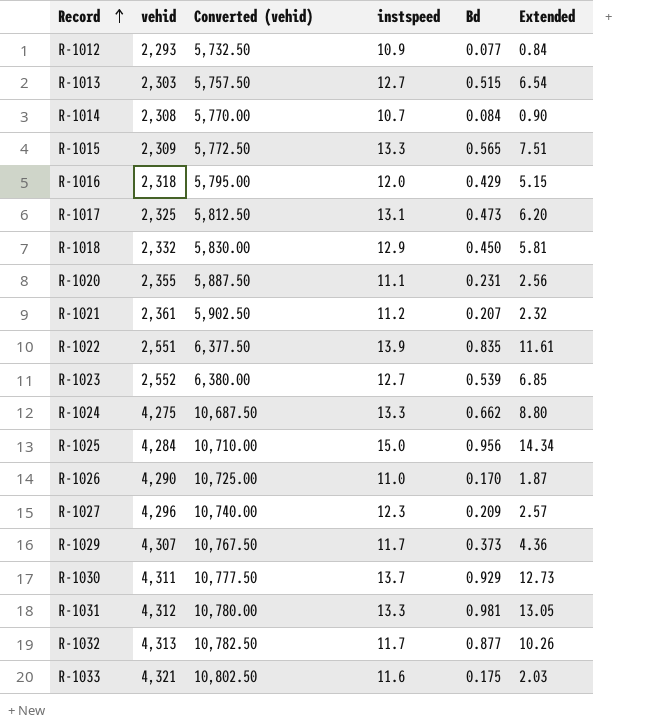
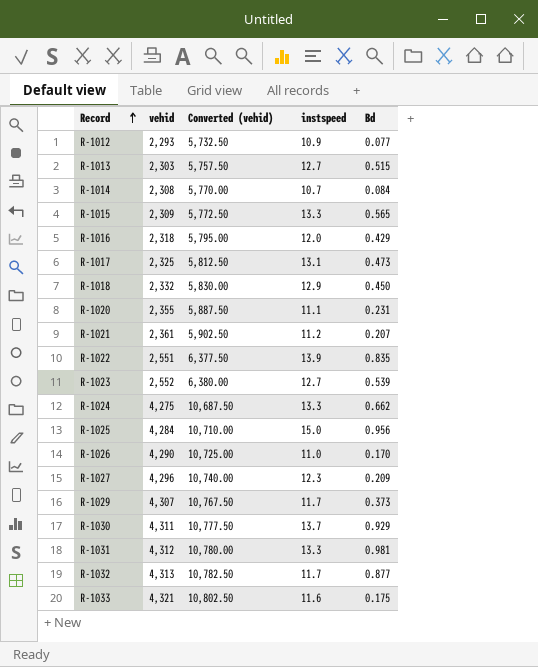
column Extended | formula: [instspeed] * [Bd] -> none

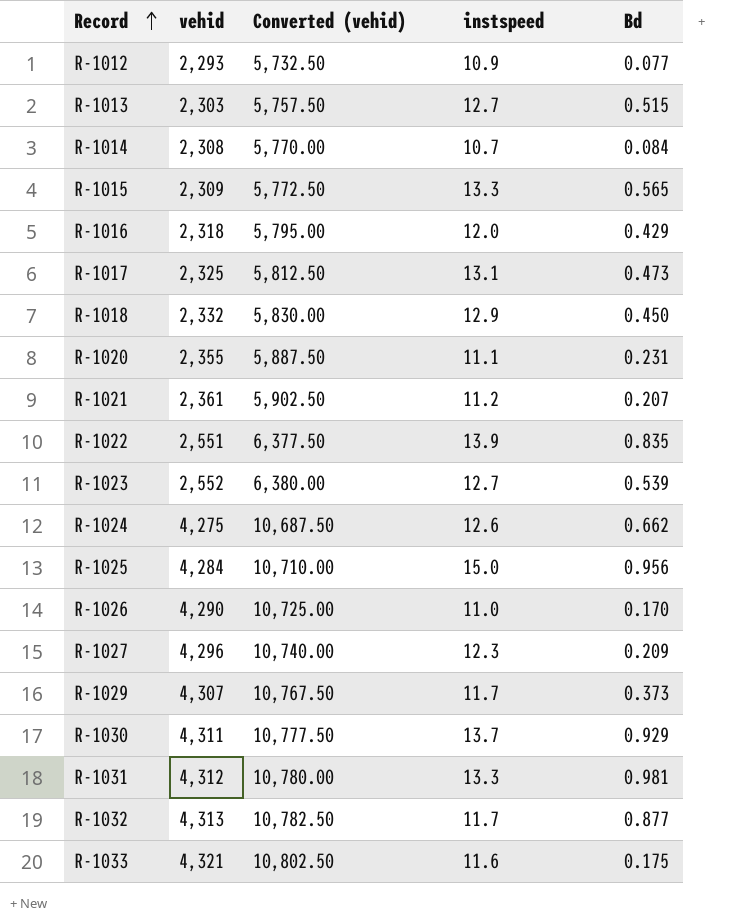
R-1024 | instspeed: 13.3 -> 12.6

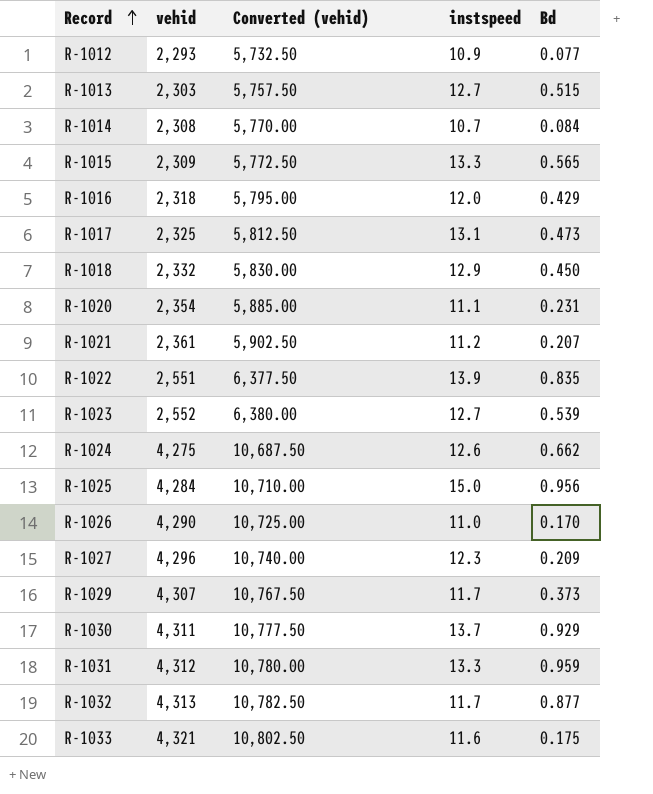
R-1020 | vehid: 2,355 -> 2,354
R-1020 | Converted (vehid): 5,887.50 -> 5,885.00
R-1031 | Bd: 0.981 -> 0.959

